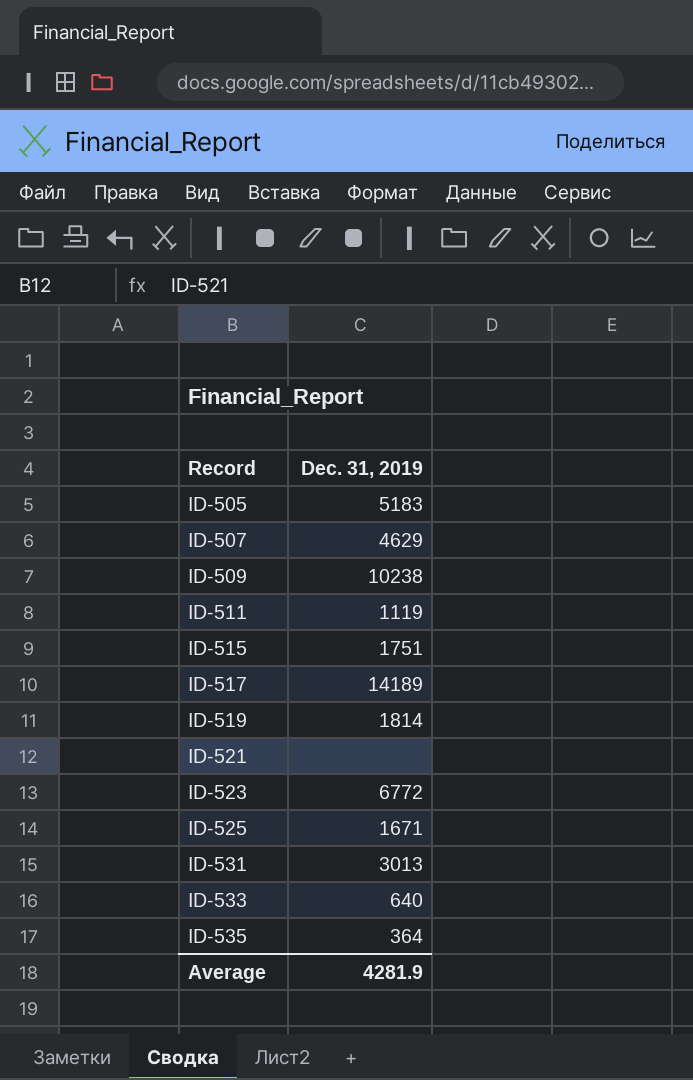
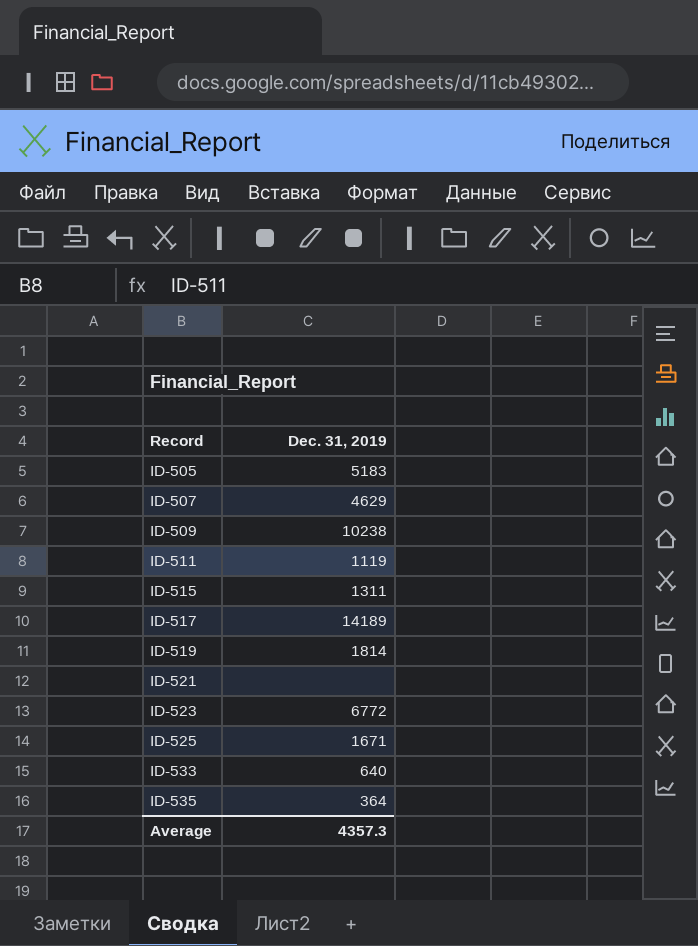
row ID-531: 3013 -> none
ID-515 | Dec. 31, 2019: 1751 -> 1311
Average | Dec. 31, 2019: 4281.9 -> 4357.3

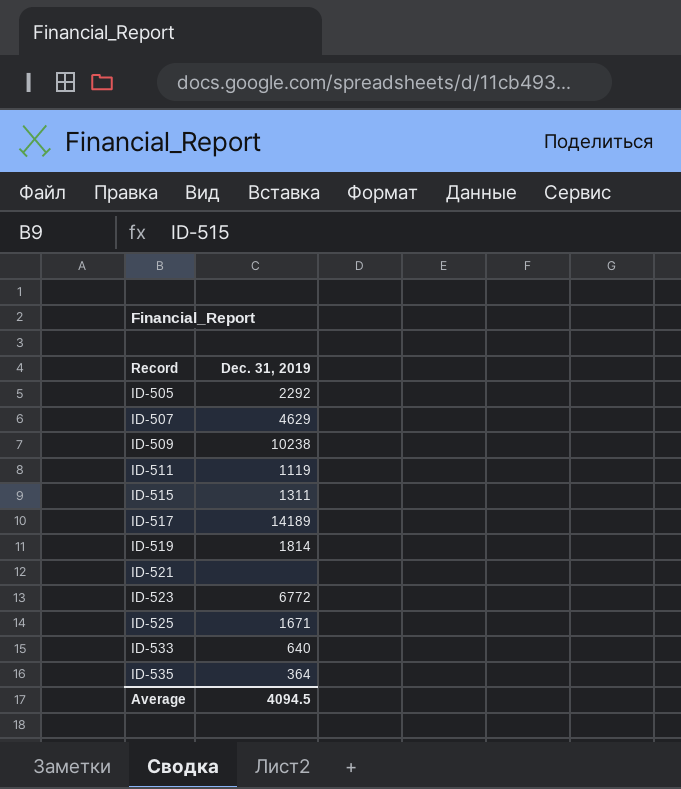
ID-505 | Dec. 31, 2019: 5183 -> 2292
Average | Dec. 31, 2019: 4357.3 -> 4094.5

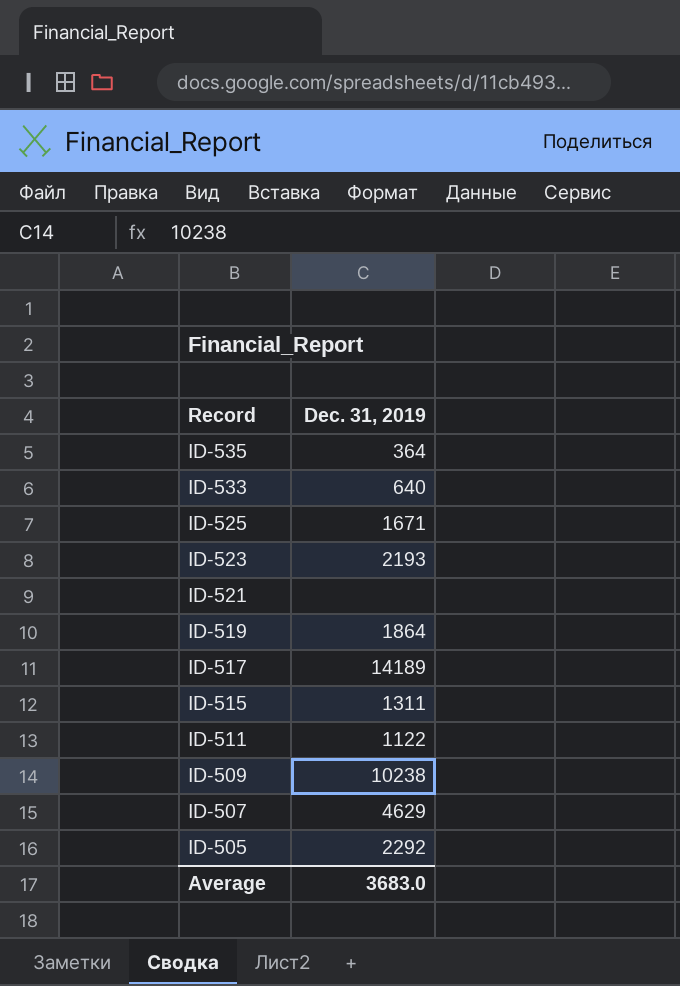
row order: Record ascending -> Record descending
ID-523 | Dec. 31, 2019: 6772 -> 2193
ID-519 | Dec. 31, 2019: 1814 -> 1864
ID-511 | Dec. 31, 2019: 1119 -> 1122
Average | Dec. 31, 2019: 4094.5 -> 3683.0

